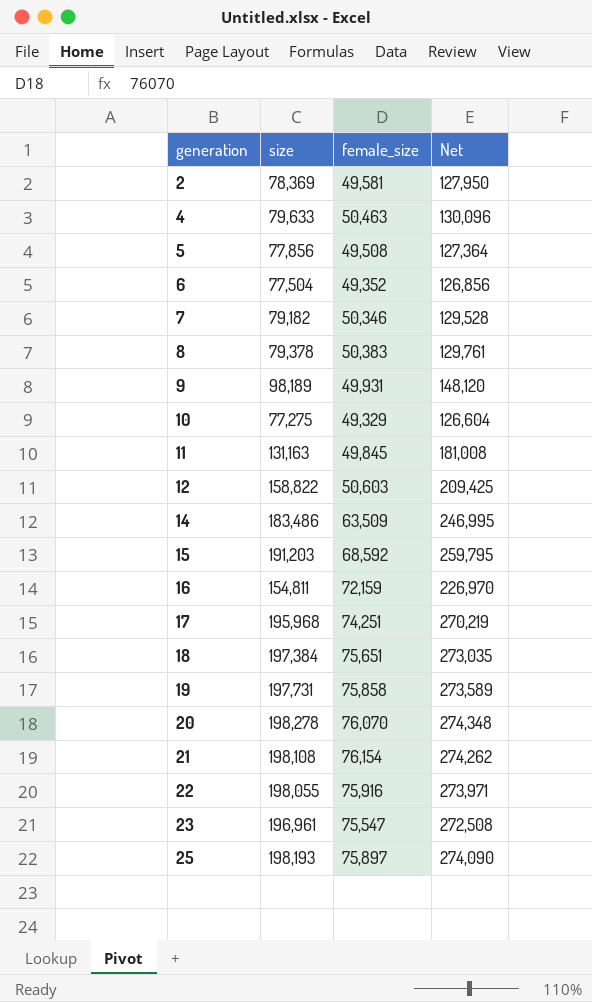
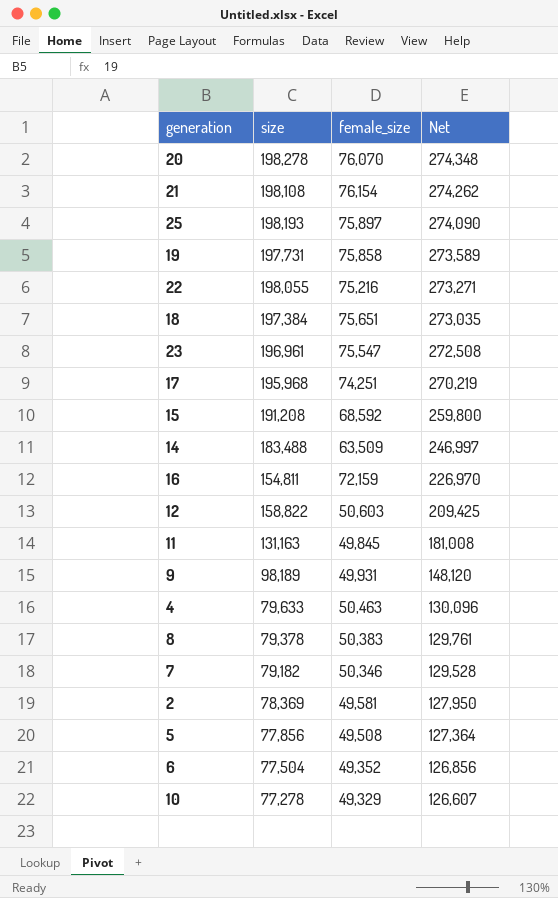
row order: generation ascending -> Net descending
22 | female_size: 75,916 -> 75,216
22 | Net: 273,971 -> 273,271
15 | size: 191,203 -> 191,208
15 | Net: 259,795 -> 259,800
14 | size: 183,486 -> 183,488
14 | Net: 246,995 -> 246,997
10 | size: 77,275 -> 77,278
10 | Net: 126,604 -> 126,607

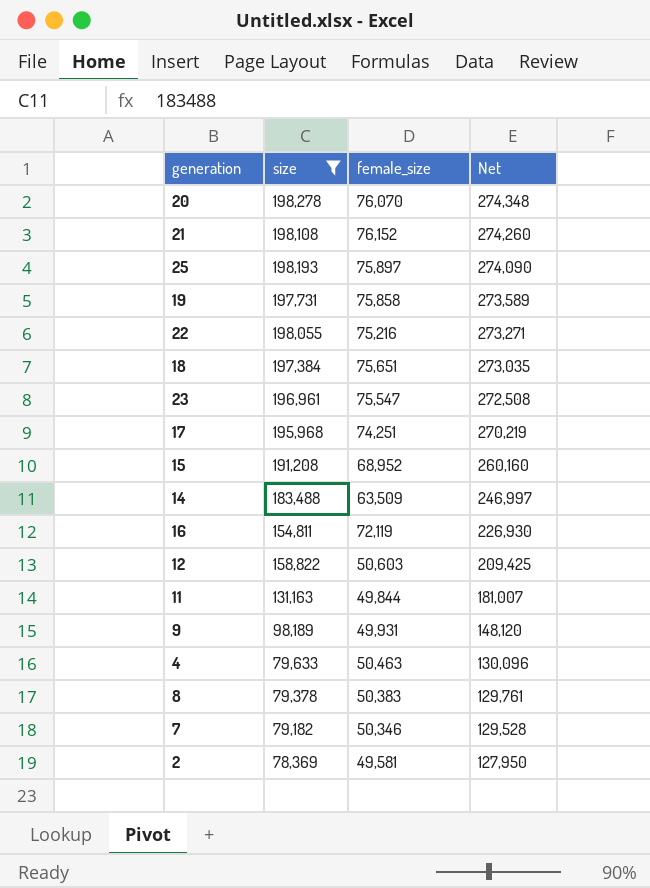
filter: none -> size >= 78,369
21 | female_size: 76,154 -> 76,152
21 | Net: 274,262 -> 274,260
15 | female_size: 68,592 -> 68,952
15 | Net: 259,800 -> 260,160
16 | female_size: 72,159 -> 72,119
16 | Net: 226,970 -> 226,930
11 | female_size: 49,845 -> 49,844
11 | Net: 181,008 -> 181,007

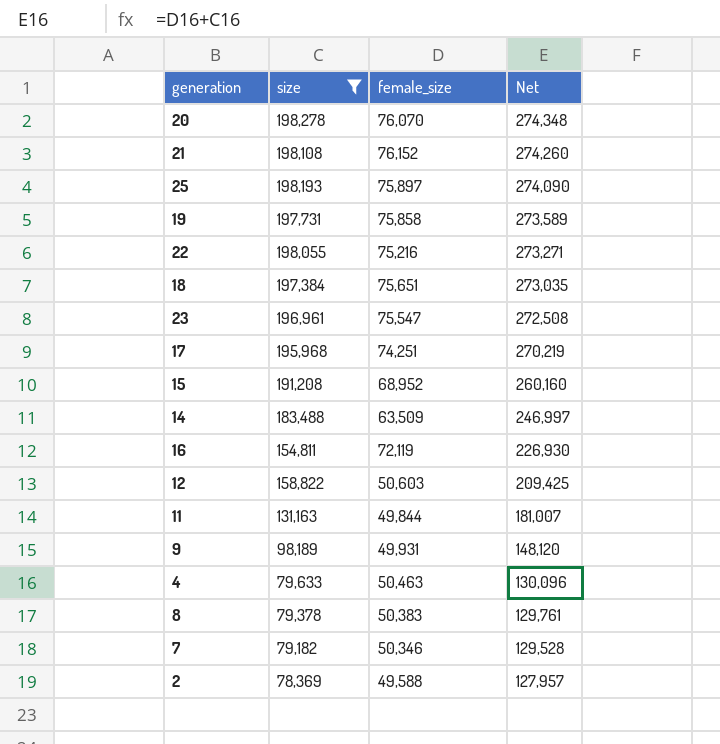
2 | female_size: 49,581 -> 49,588
2 | Net: 127,950 -> 127,957

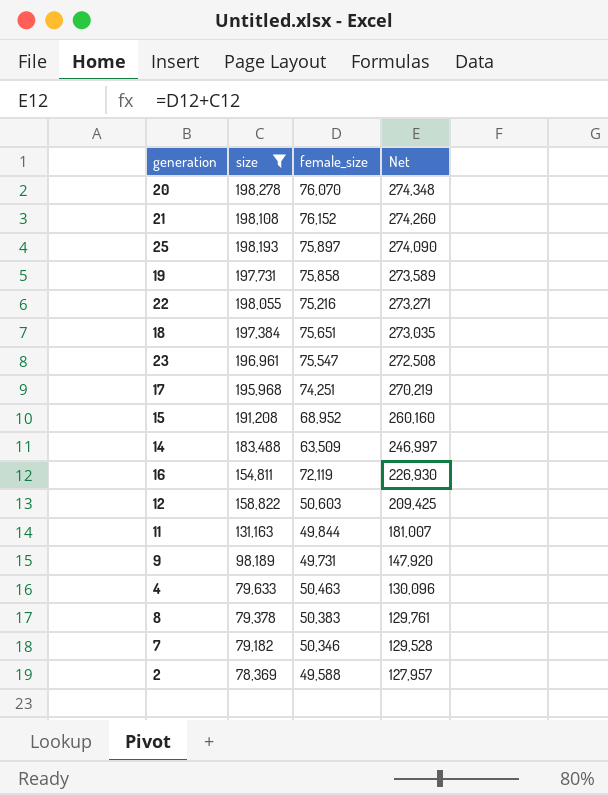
9 | female_size: 49,931 -> 49,731
9 | Net: 148,120 -> 147,920

